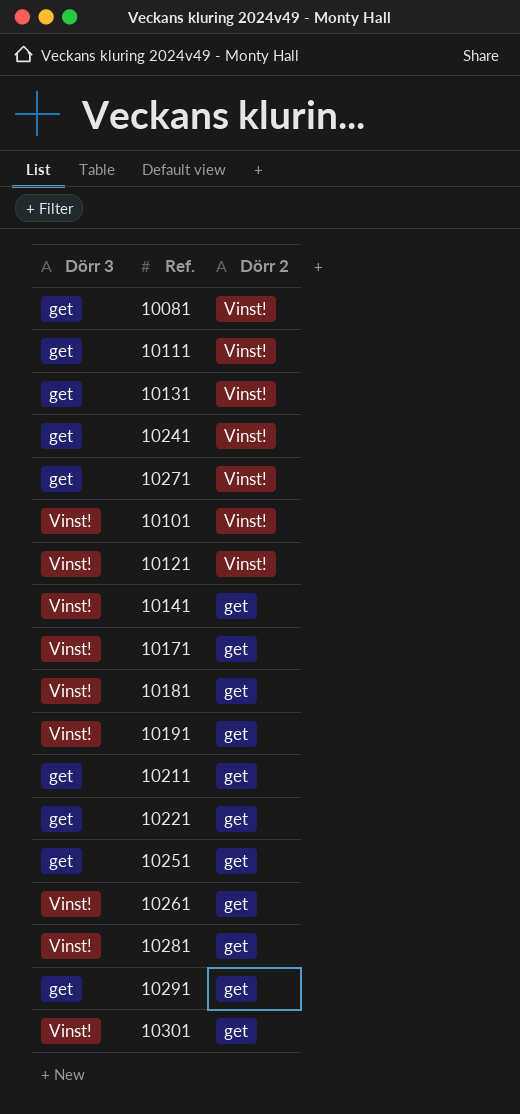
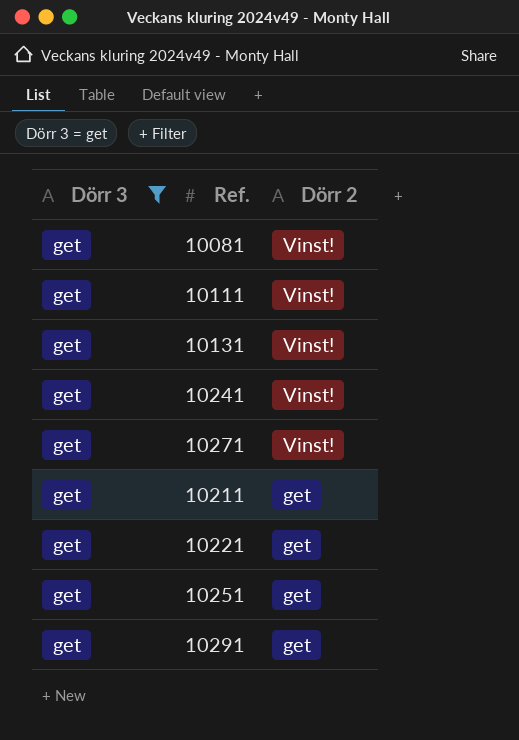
filter: none -> Dörr 3 = get

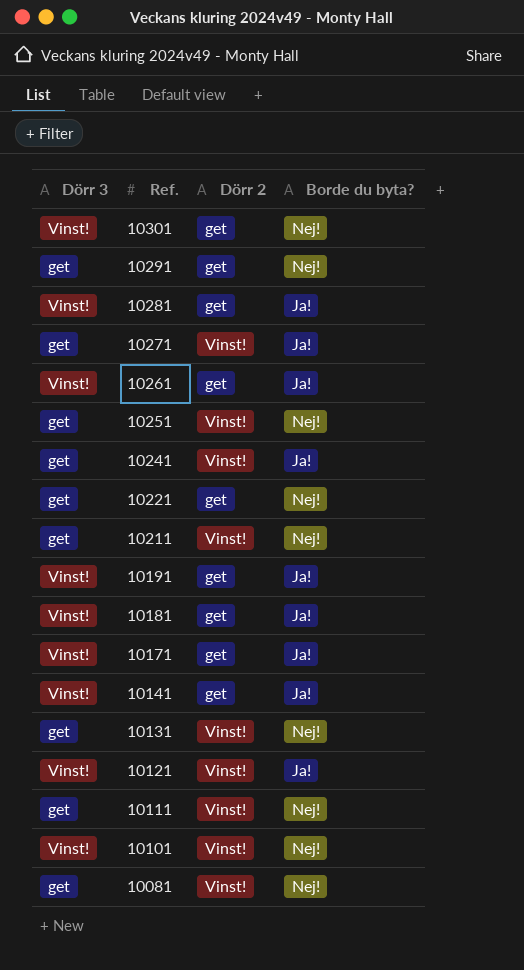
filter: Dörr 3 = get -> none
row order: Dörr 2 descending -> Ref. descending
column Borde du byta? | position: none -> 4
10251 | Dörr 2: get -> Vinst!
10211 | Dörr 2: get -> Vinst!

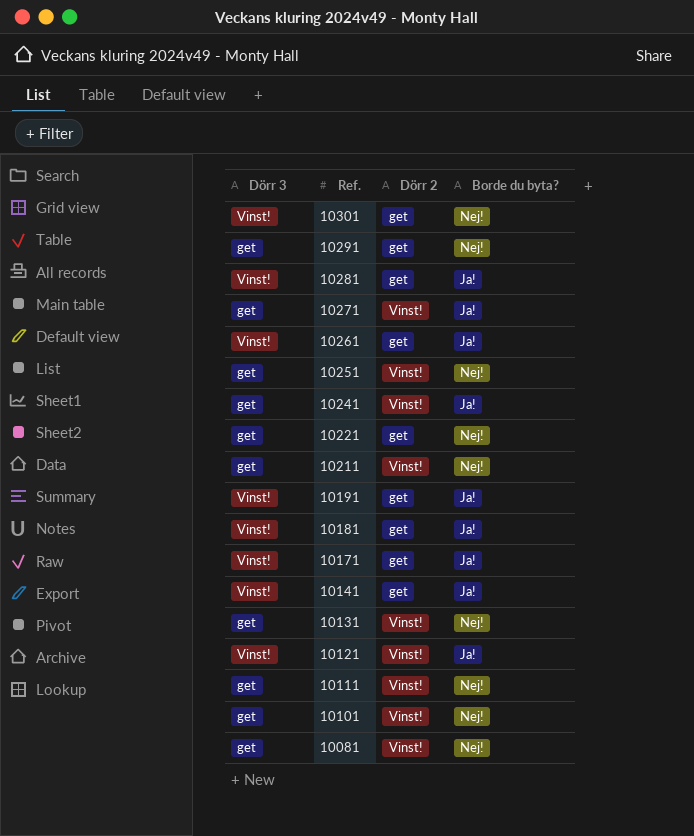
10101 | Dörr 3: Vinst! -> get

